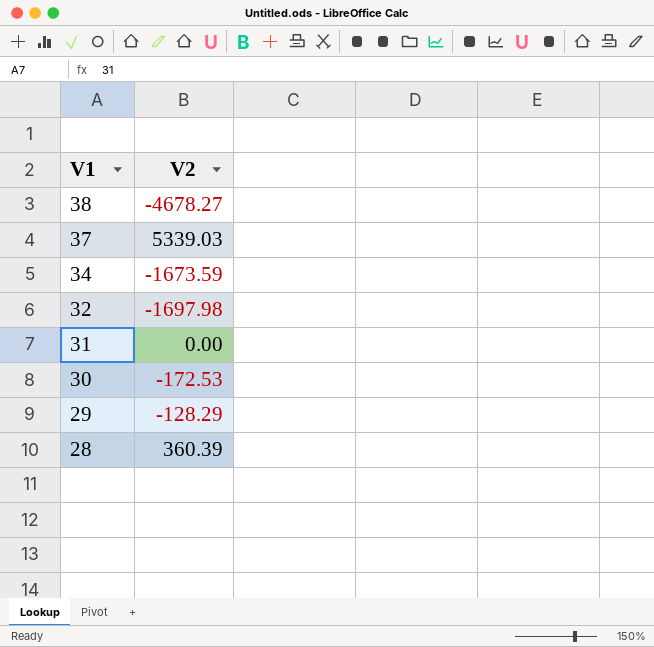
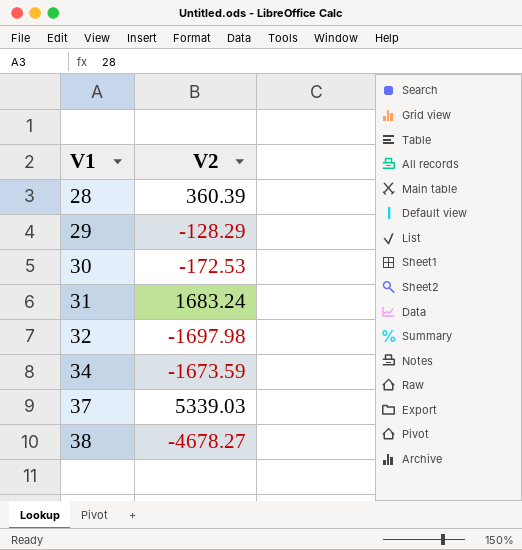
row order: V1 descending -> V1 ascending
31 | V2: 0.00 -> 1683.24

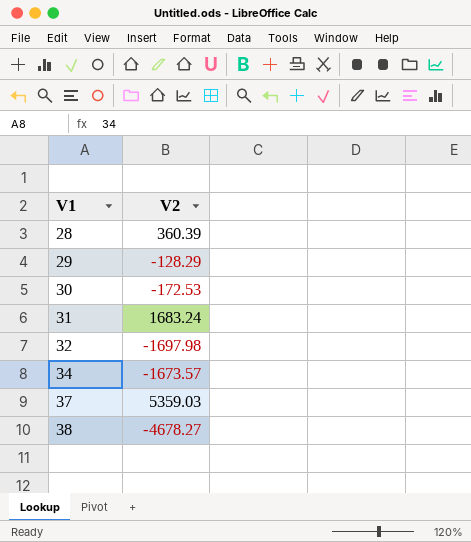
34 | V2: -1673.59 -> -1673.57
37 | V2: 5339.03 -> 5359.03

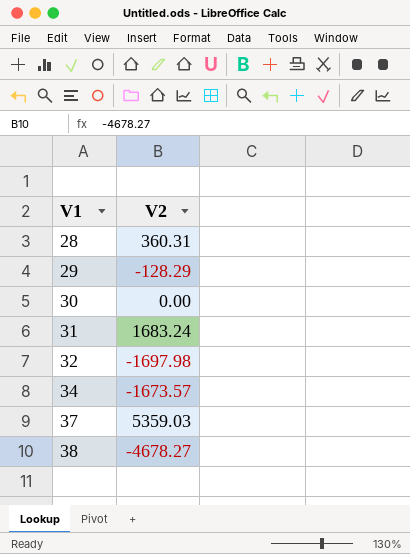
28 | V2: 360.39 -> 360.31
30 | V2: -172.53 -> 0.00

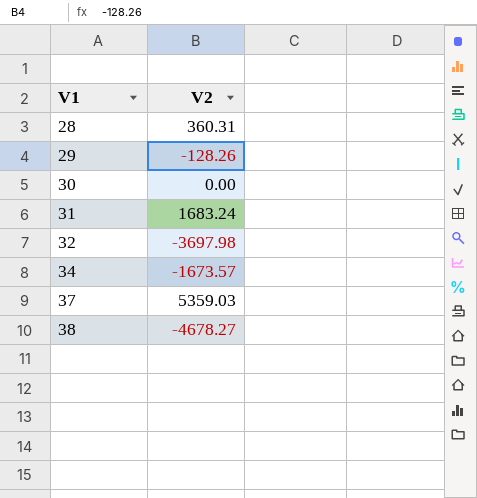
29 | V2: -128.29 -> -128.26
32 | V2: -1697.98 -> -3697.98

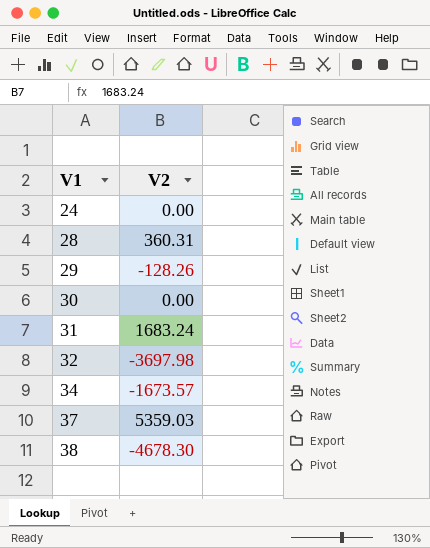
row 24: none -> 0.00
38 | V2: -4678.27 -> -4678.30

